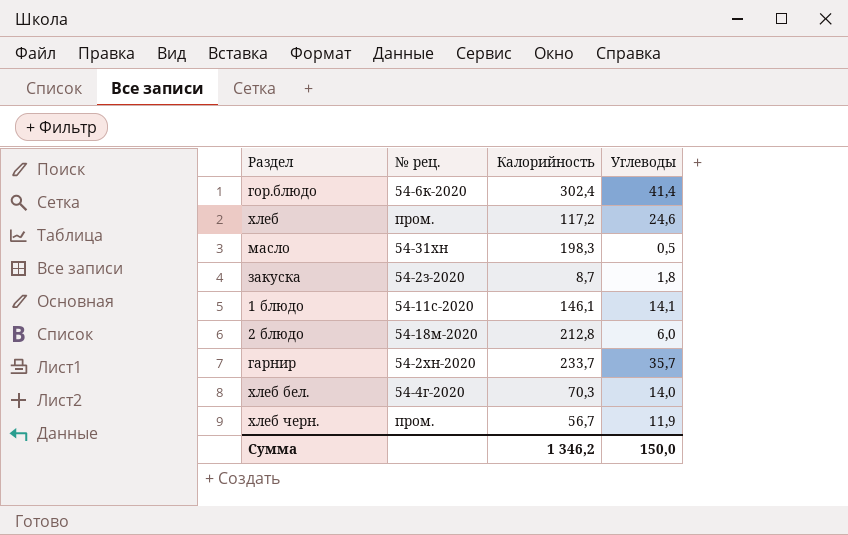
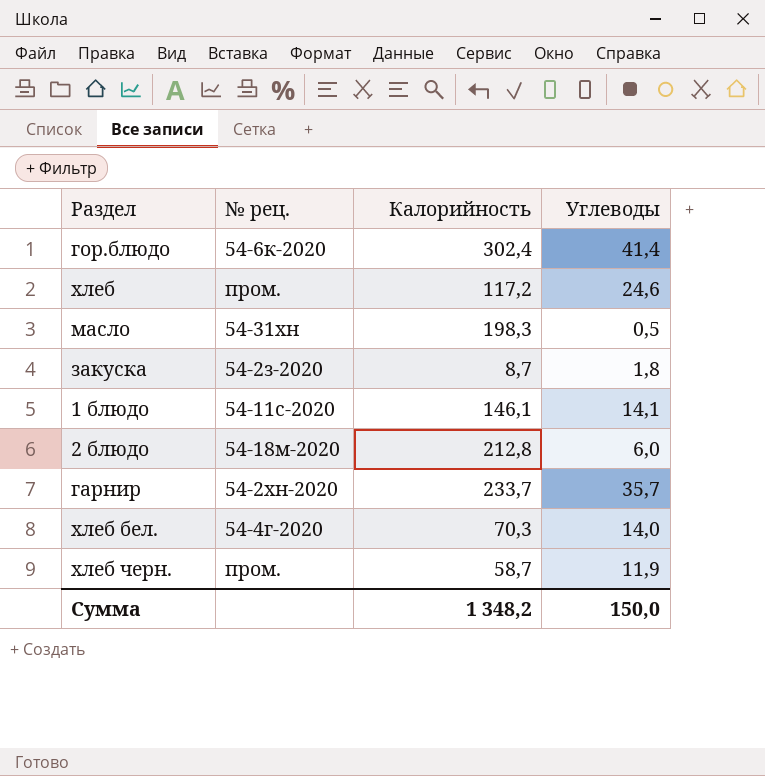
хлеб черн. | Калорийность: 56,7 -> 58,7
Сумма | Калорийность: 1 346,2 -> 1 348,2

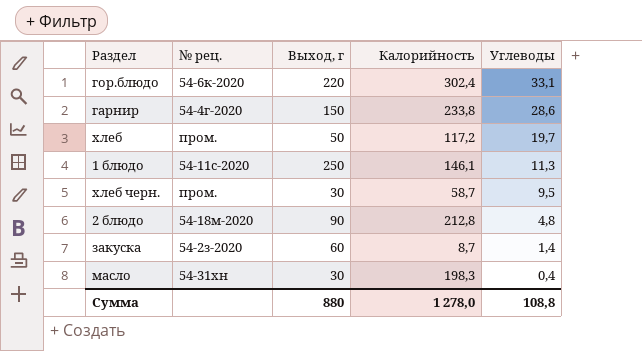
row order: none -> Углеводы descending
column Выход, г | position: none -> 3
row хлеб бел.: 54-4г-2020 | 70,3 | 14,0 -> none
гор.блюдо | Углеводы: 41,4 -> 33,1
гарнир | № рец.: 54-2хн-2020 -> 54-4г-2020
гарнир | Калорийность: 233,7 -> 233,8
гарнир | Углеводы: 35,7 -> 28,6
хлеб | Углеводы: 24,6 -> 19,7
1 блюдо | Углеводы: 14,1 -> 11,3
хлеб черн. | Углеводы: 11,9 -> 9,5
2 блюдо | Углеводы: 6,0 -> 4,8
закуска | Углеводы: 1,8 -> 1,4
масло | Углеводы: 0,5 -> 0,4
Сумма | Калорийность: 1 348,2 -> 1 278,0
Сумма | Углеводы: 150,0 -> 108,8

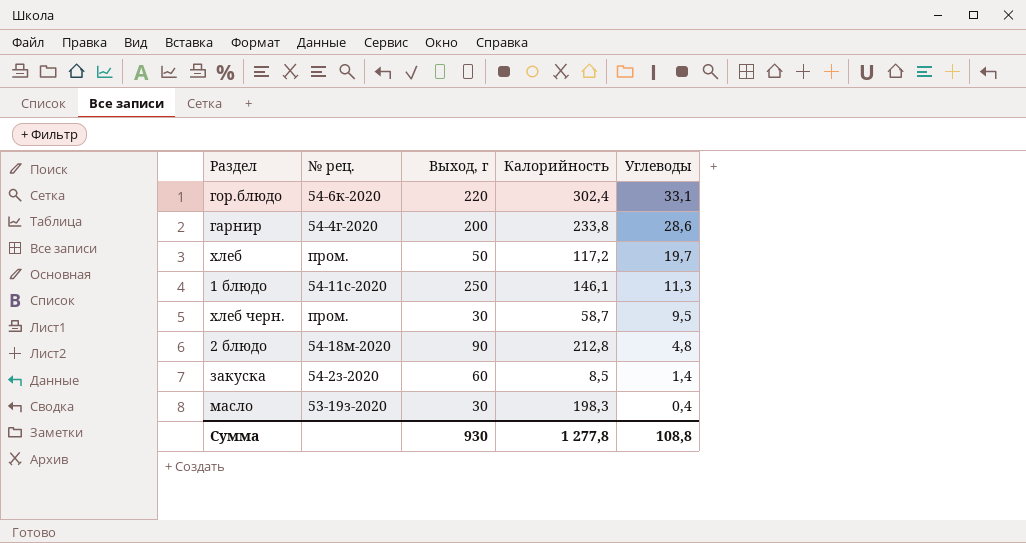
гарнир | Выход, г: 150 -> 200
закуска | Калорийность: 8,7 -> 8,5
масло | № рец.: 54-31хн -> 53-19з-2020
Сумма | Выход, г: 880 -> 930
Сумма | Калорийность: 1 278,0 -> 1 277,8

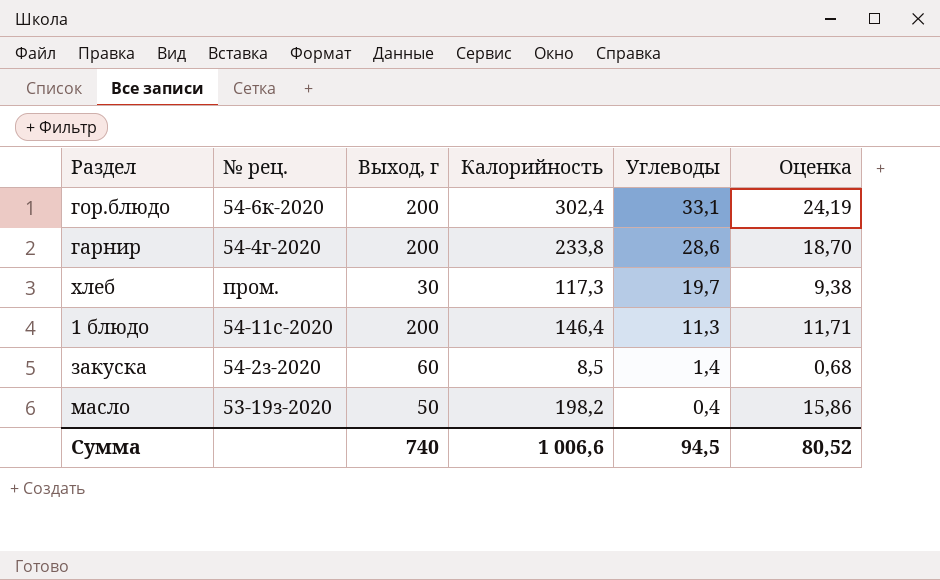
column Оценка | formula: none -> [Калорийность] * 0,08
row хлеб черн.: пром. | 30 | 58,7 | 9,5 -> none
row 2 блюдо: 54-18м-2020 | 90 | 212,8 | 4,8 -> none
гор.блюдо | Выход, г: 220 -> 200
хлеб | Выход, г: 50 -> 30
хлеб | Калорийность: 117,2 -> 117,3
1 блюдо | Выход, г: 250 -> 200
1 блюдо | Калорийность: 146,1 -> 146,4
масло | Выход, г: 30 -> 50
масло | Калорийность: 198,3 -> 198,2
Сумма | Выход, г: 930 -> 740
Сумма | Калорийность: 1 277,8 -> 1 006,6
Сумма | Углеводы: 108,8 -> 94,5

